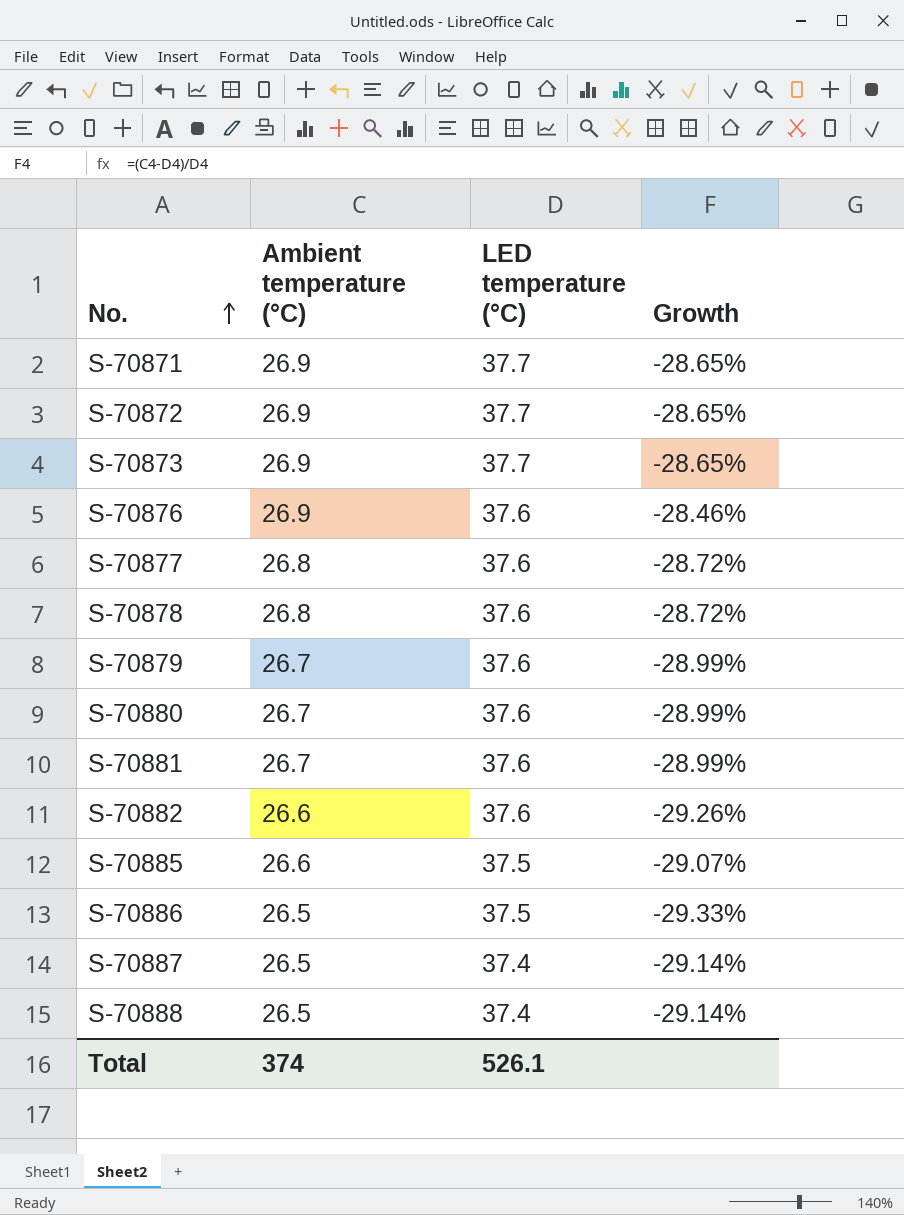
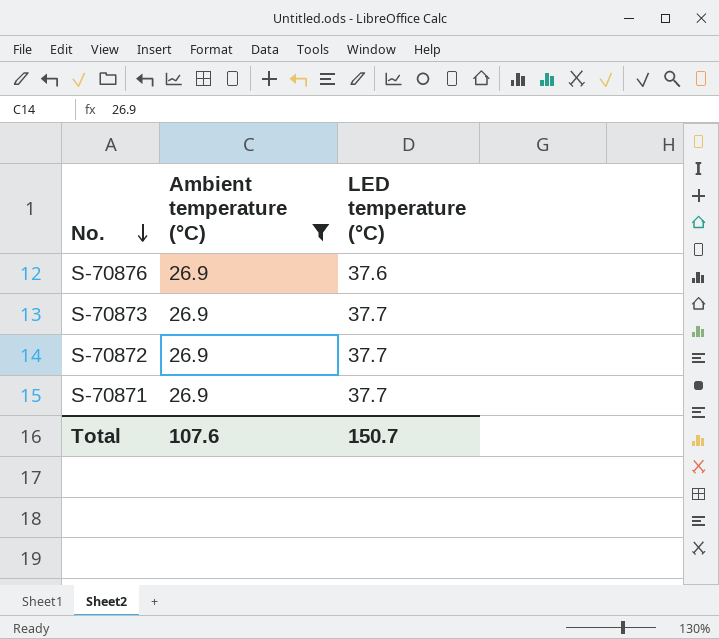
filter: none -> Ambient temperature (°C) = 26.9
row order: No. ascending -> No. descending
column Growth | formula: ([Ambient temperature (°C)] - [LED temperature (°C)]) / [LED temperature (°C)] -> none
Total | Ambient temperature (°C): 374 -> 107.6
Total | LED temperature (°C): 526.1 -> 150.7

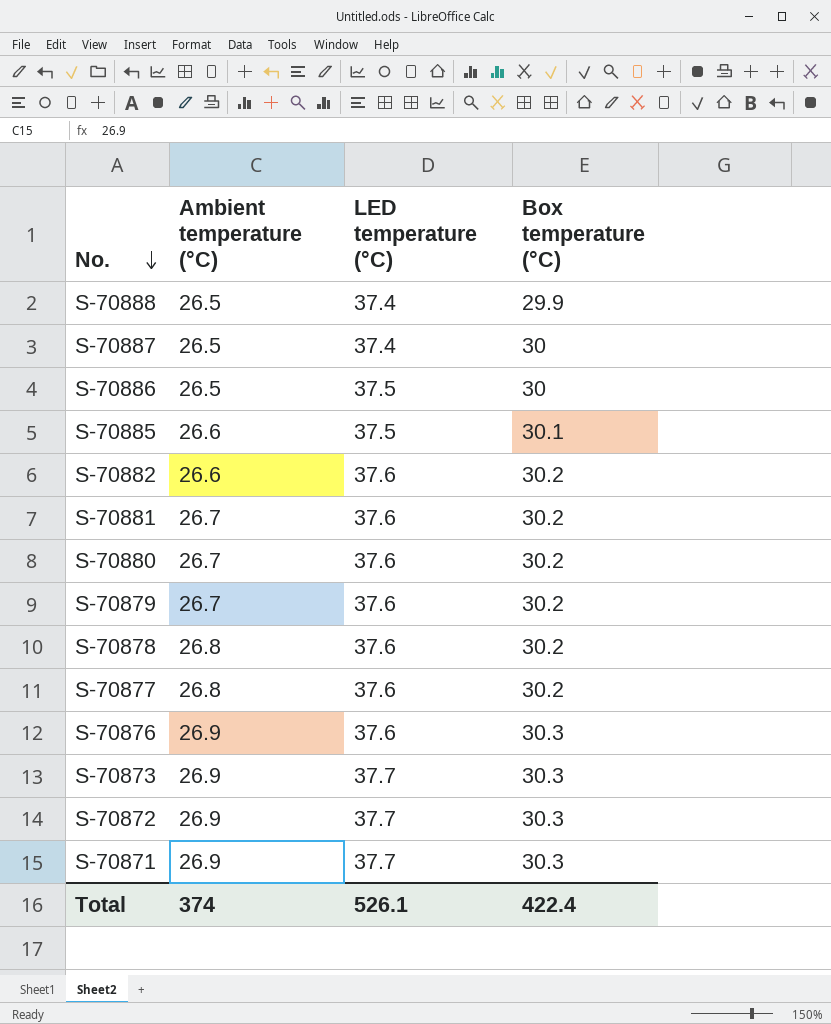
filter: Ambient temperature (°C) = 26.9 -> none
column Box temperature (°C) | position: none -> 4
Total | Ambient temperature (°C): 107.6 -> 374
Total | LED temperature (°C): 150.7 -> 526.1

